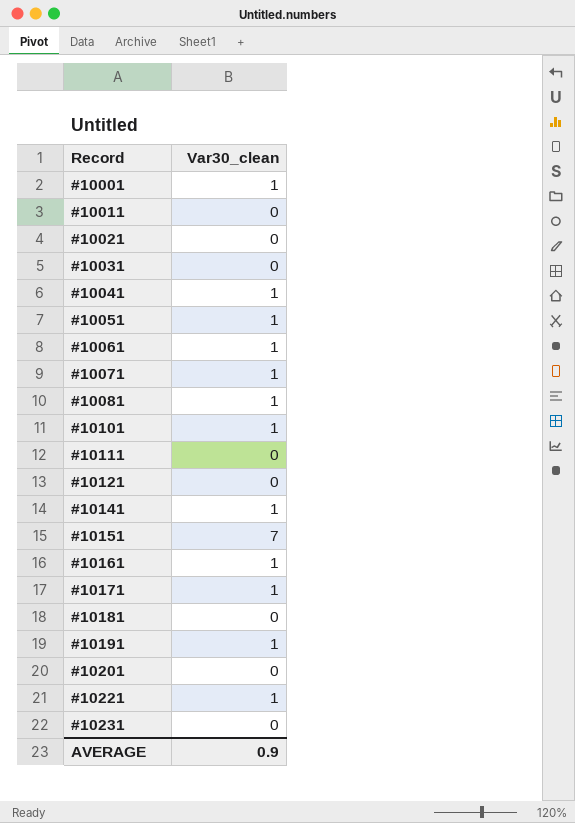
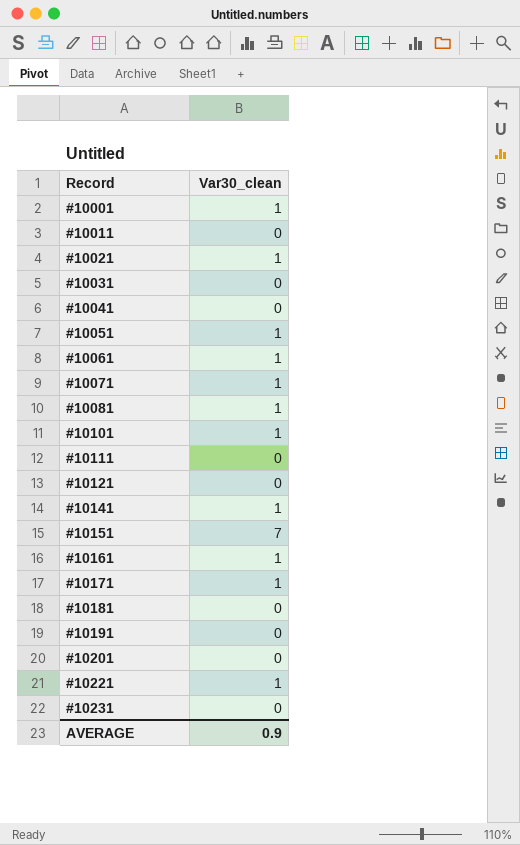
#10021 | Var30_clean: 0 -> 1
#10041 | Var30_clean: 1 -> 0
#10191 | Var30_clean: 1 -> 0

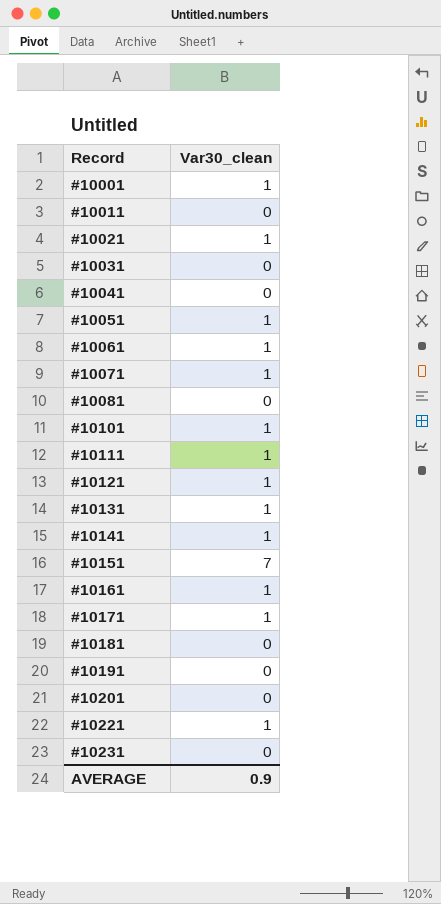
#10081 | Var30_clean: 1 -> 0
#10111 | Var30_clean: 0 -> 1
#10121 | Var30_clean: 0 -> 1
row #10131: none -> 1

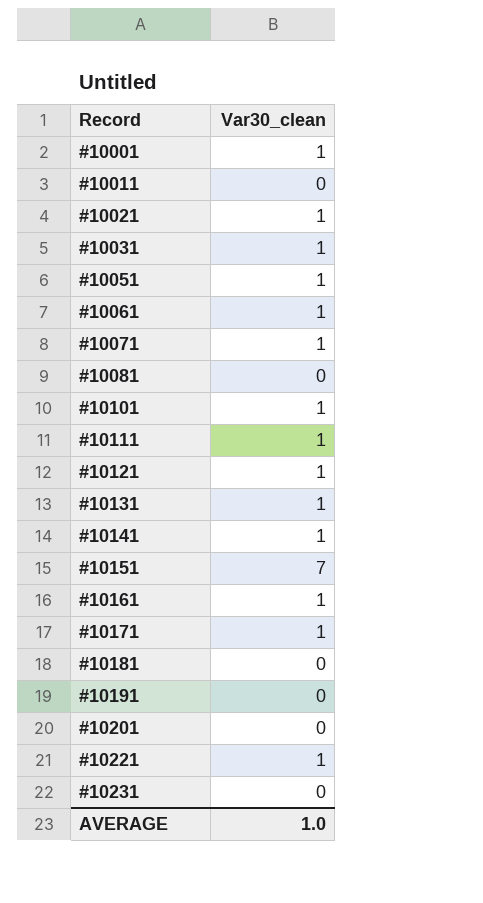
row #10041: 0 -> none
#10031 | Var30_clean: 0 -> 1
AVERAGE | Var30_clean: 0.9 -> 1.0

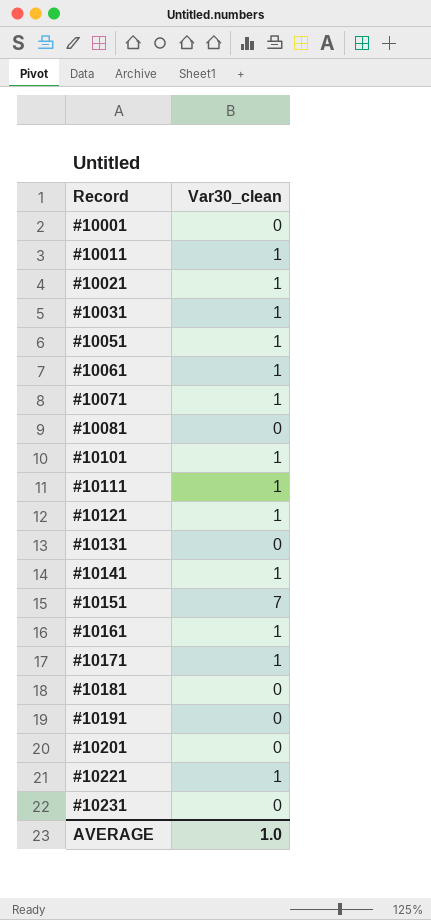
#10001 | Var30_clean: 1 -> 0
#10011 | Var30_clean: 0 -> 1
#10131 | Var30_clean: 1 -> 0

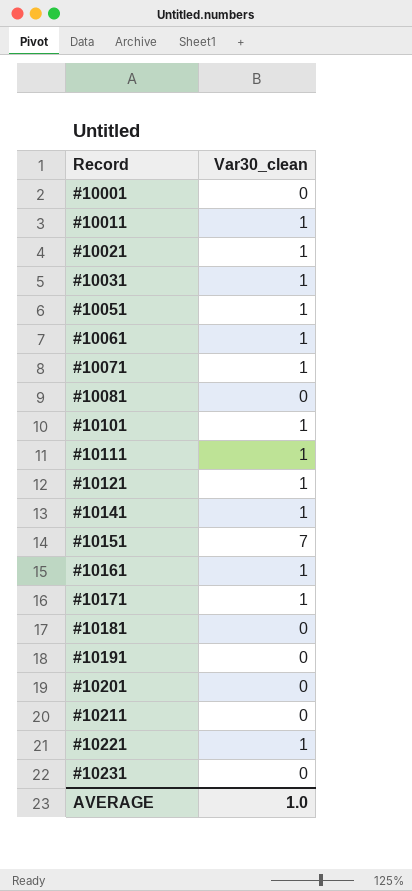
row #10131: 0 -> none
row #10211: none -> 0

